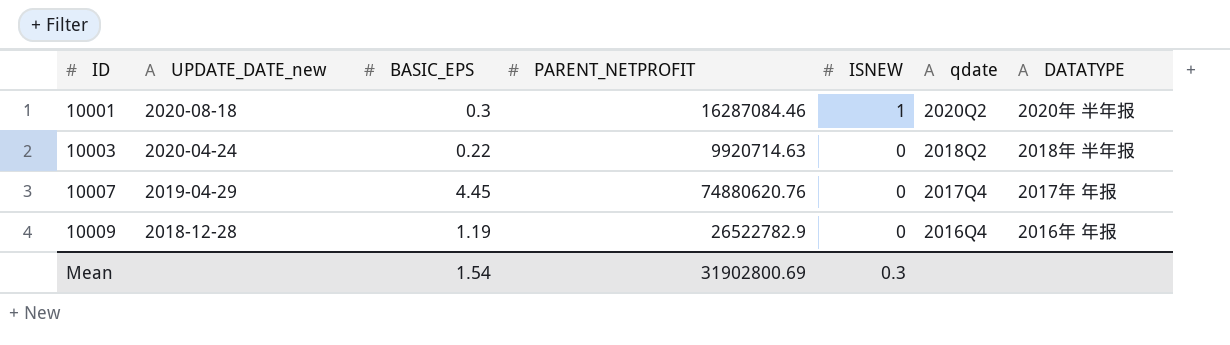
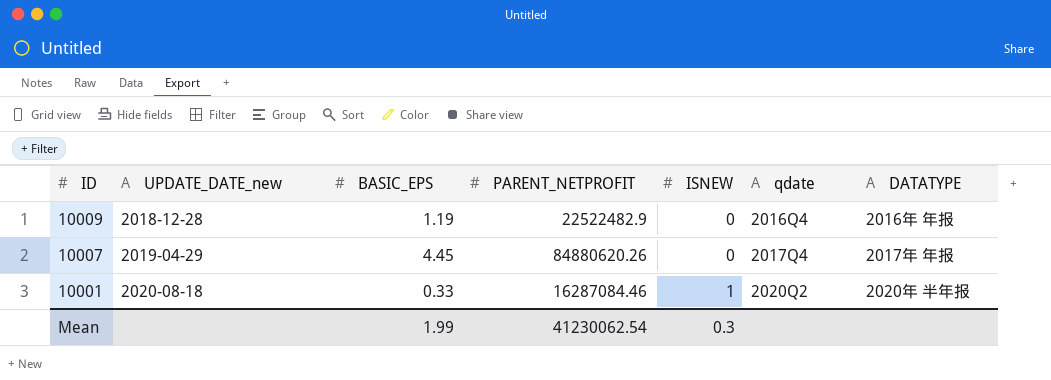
row order: ID ascending -> ID descending
row 10003: 2020-04-24 | 0.22 | 9920714.63 | 0 | 2018Q2 | 2018年 半年报 -> none
10009 | PARENT_NETPROFIT: 26522782.9 -> 22522482.9
10007 | PARENT_NETPROFIT: 74880620.76 -> 84880620.26
10001 | BASIC_EPS: 0.3 -> 0.33
Mean | BASIC_EPS: 1.54 -> 1.99
Mean | PARENT_NETPROFIT: 31902800.69 -> 41230062.54

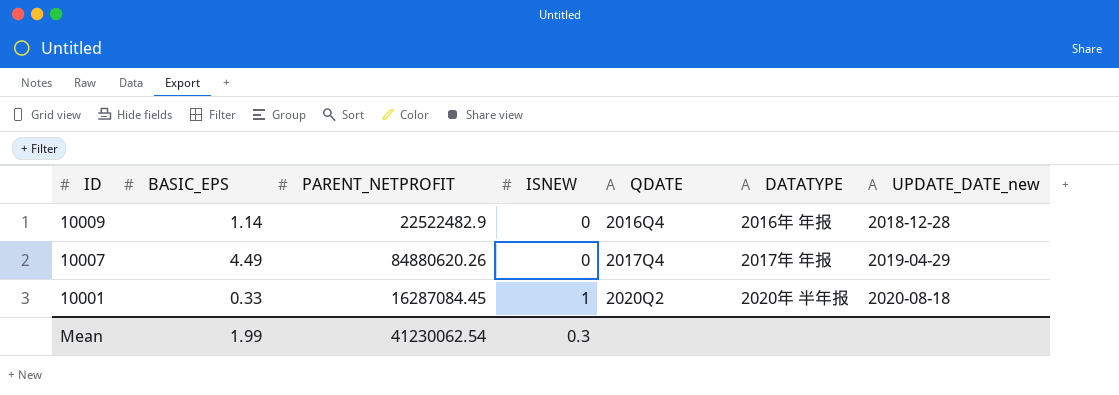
column name: qdate -> QDATE
column UPDATE_DATE_new | position: 2 -> 7
10009 | BASIC_EPS: 1.19 -> 1.14
10007 | BASIC_EPS: 4.45 -> 4.49
10001 | PARENT_NETPROFIT: 16287084.46 -> 16287084.45

